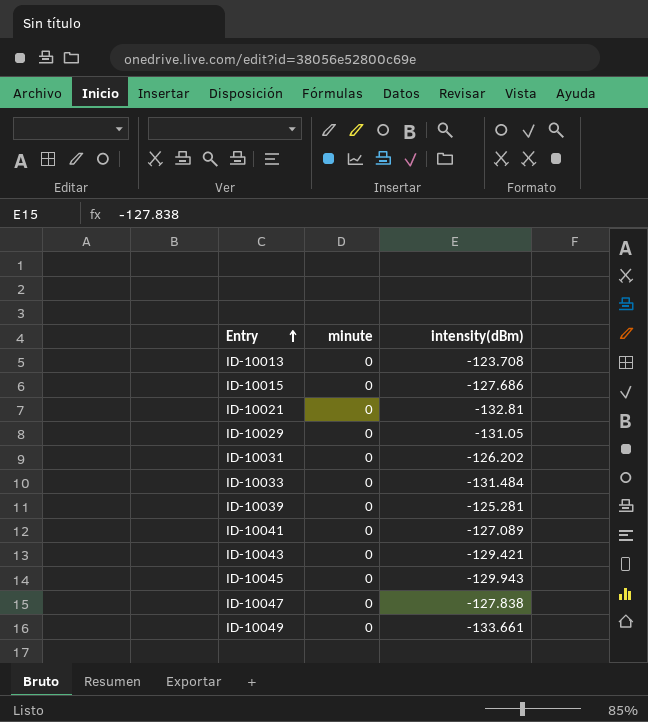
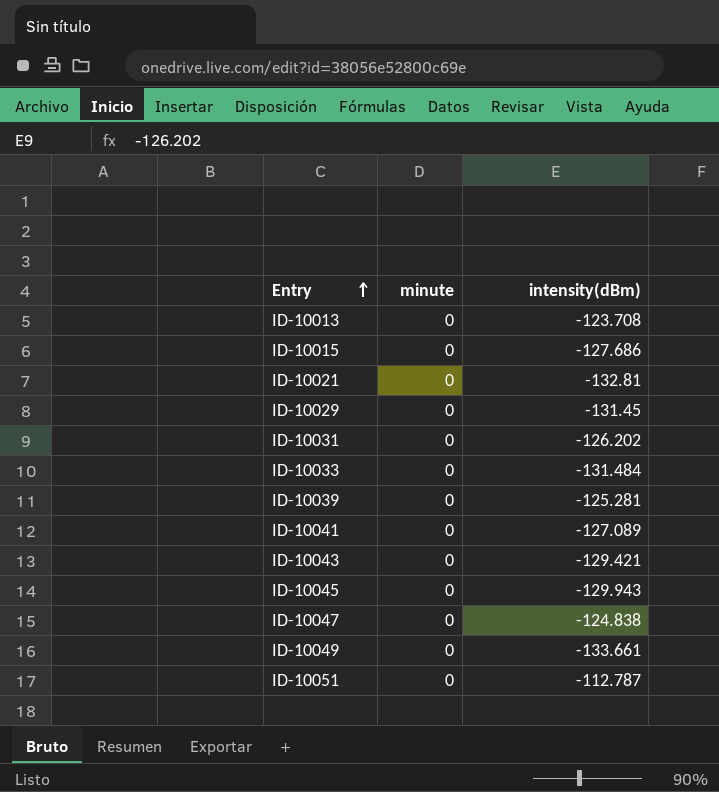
ID-10029 | intensity(dBm): -131.05 -> -131.45
ID-10047 | intensity(dBm): -127.838 -> -124.838
row ID-10051: none -> 0 | -112.787

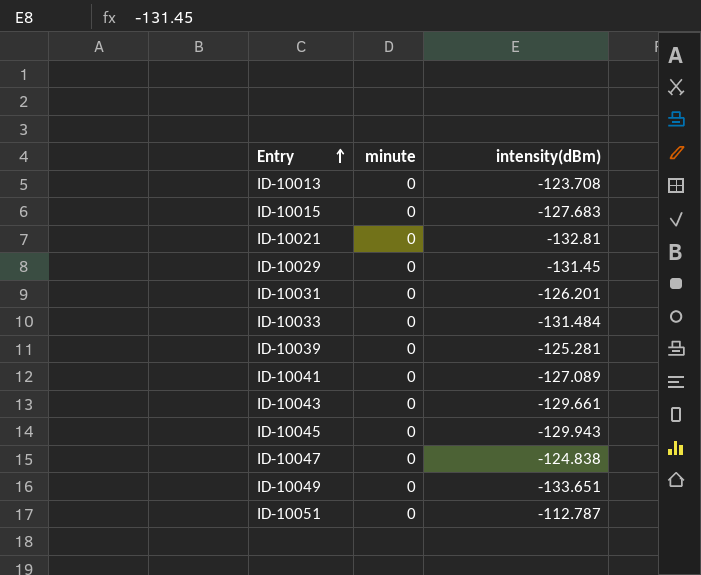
ID-10015 | intensity(dBm): -127.686 -> -127.683
ID-10031 | intensity(dBm): -126.202 -> -126.201
ID-10043 | intensity(dBm): -129.421 -> -129.661
ID-10049 | intensity(dBm): -133.661 -> -133.651

